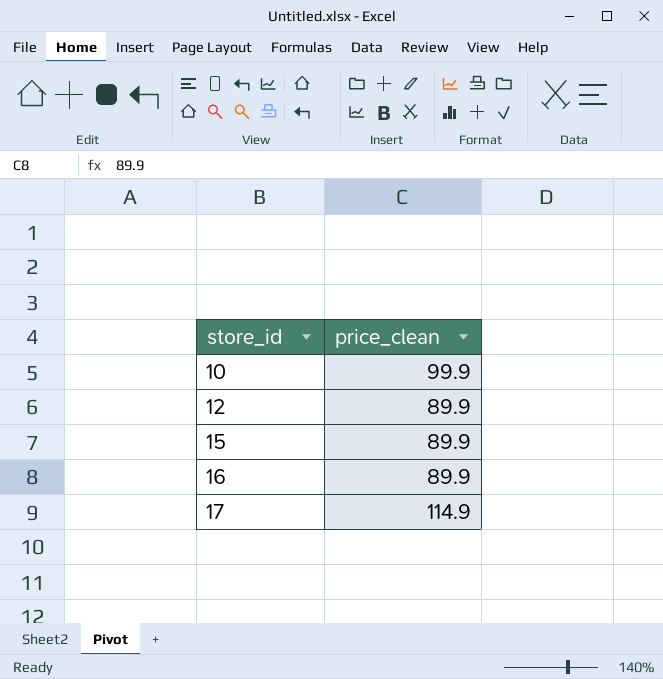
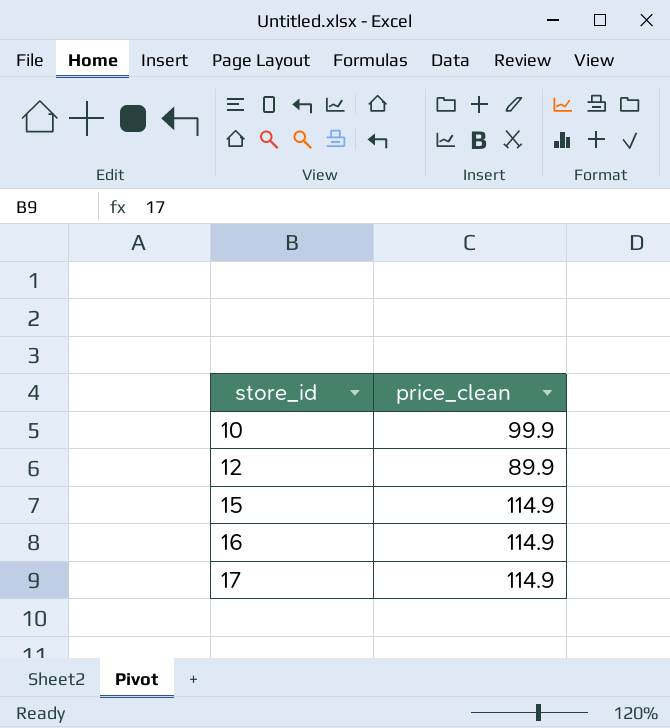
15 | price_clean: 89.9 -> 114.9
16 | price_clean: 89.9 -> 114.9

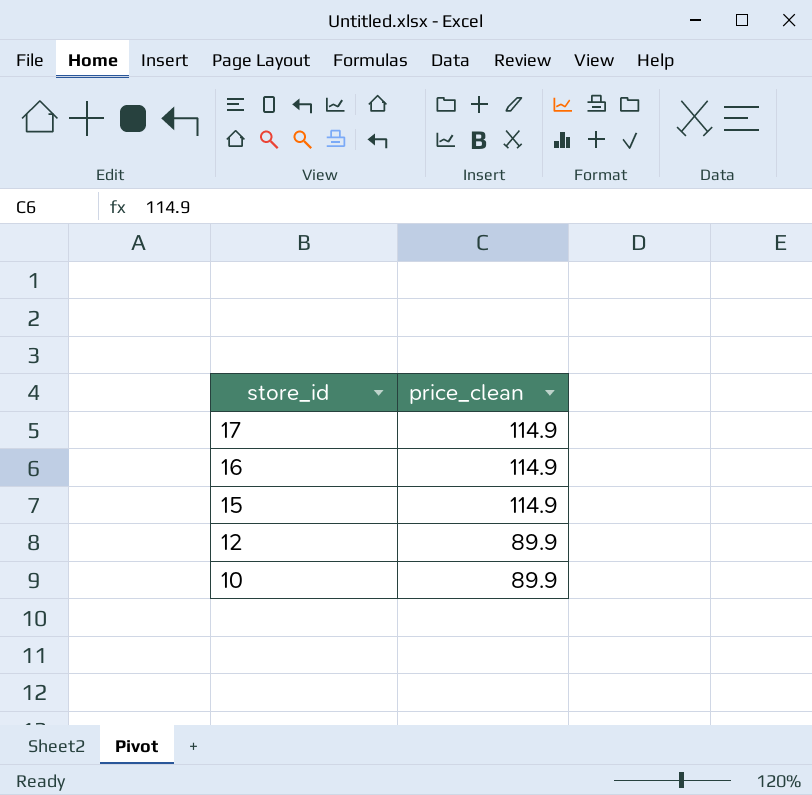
row order: store_id ascending -> store_id descending
10 | price_clean: 99.9 -> 89.9

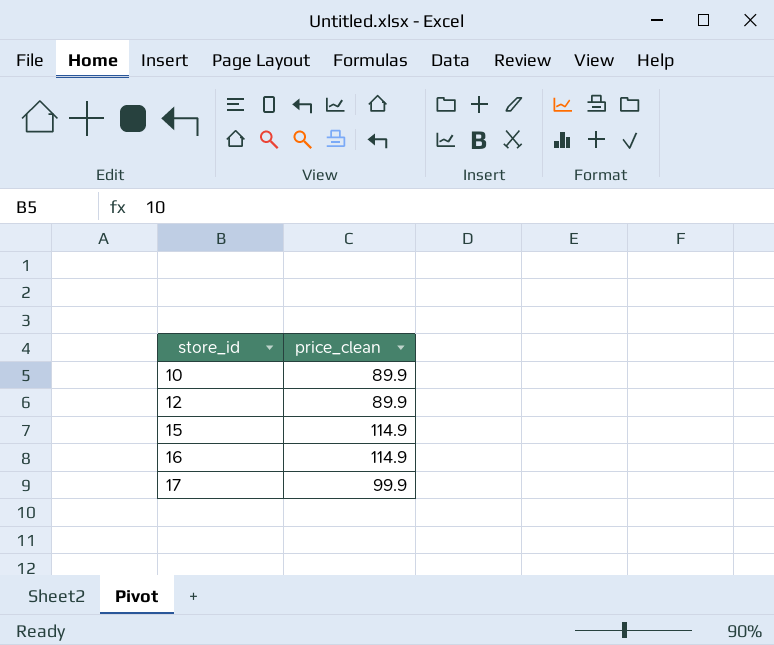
row order: store_id descending -> store_id ascending
17 | price_clean: 114.9 -> 99.9

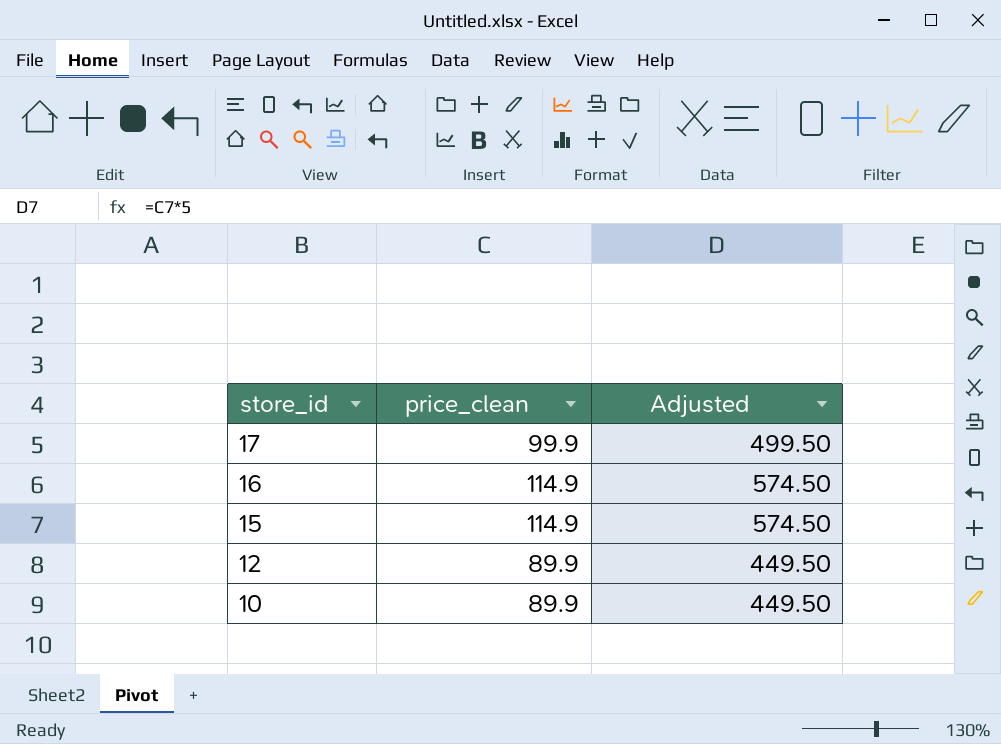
row order: store_id ascending -> store_id descending
column Adjusted | formula: none -> [price_clean] * 5

